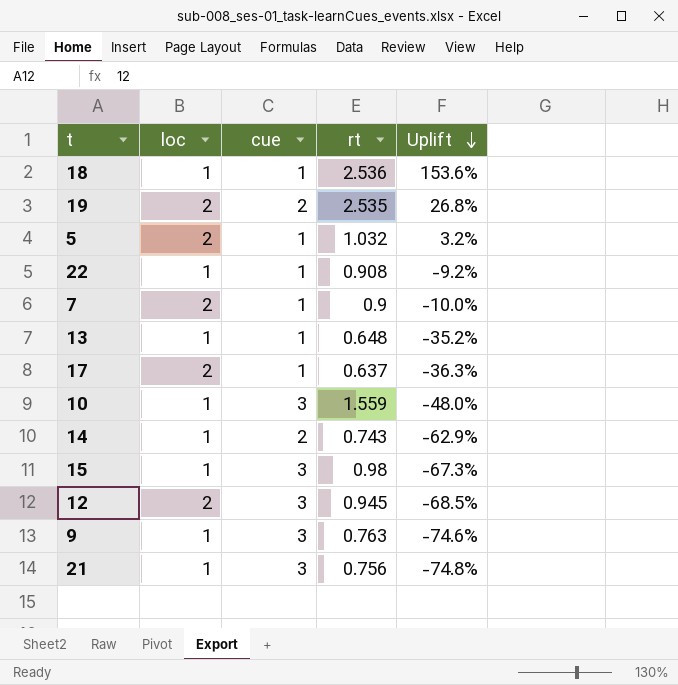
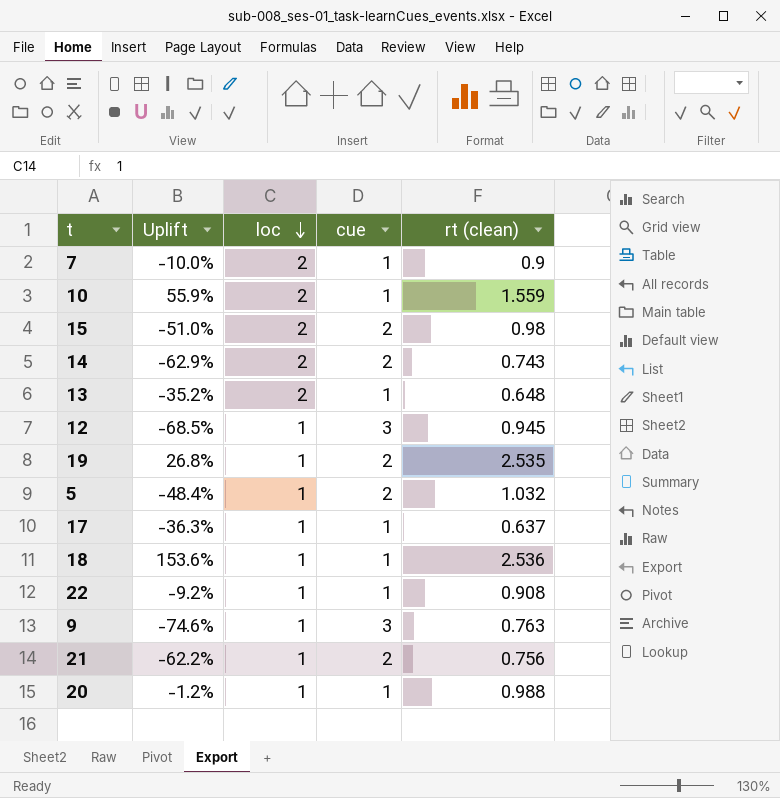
row order: Uplift descending -> loc descending
column Uplift | position: 5 -> 2
column name: rt -> rt (clean)
10 | Uplift: -48.0% -> 55.9%
10 | loc: 1 -> 2
10 | cue: 3 -> 1
15 | Uplift: -67.3% -> -51.0%
15 | loc: 1 -> 2
15 | cue: 3 -> 2
14 | loc: 1 -> 2
13 | loc: 1 -> 2
12 | loc: 2 -> 1
19 | loc: 2 -> 1
5 | Uplift: 3.2% -> -48.4%
5 | loc: 2 -> 1
5 | cue: 1 -> 2
17 | loc: 2 -> 1
21 | Uplift: -74.8% -> -62.2%
21 | cue: 3 -> 2
row 20: none -> -1.2% | 1 | 1 | 0.988

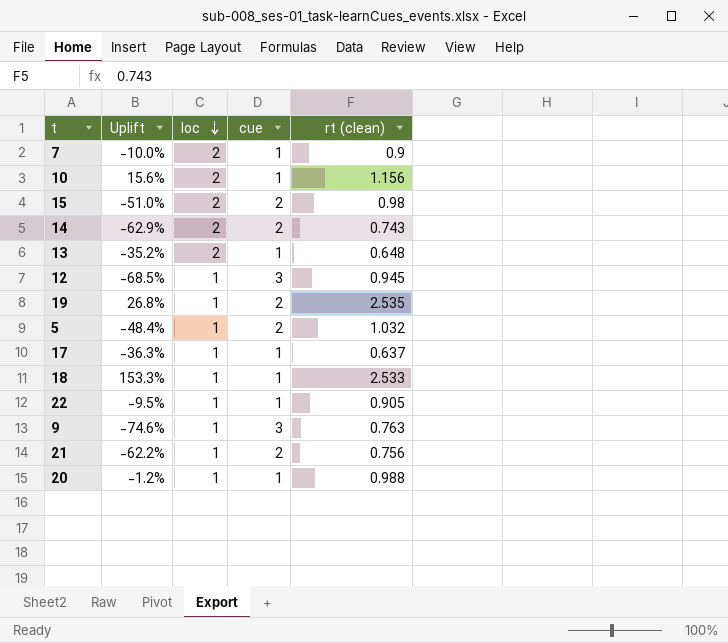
10 | Uplift: 55.9% -> 15.6%
10 | rt (clean): 1.559 -> 1.156
18 | Uplift: 153.6% -> 153.3%
18 | rt (clean): 2.536 -> 2.533
22 | Uplift: -9.2% -> -9.5%
22 | rt (clean): 0.908 -> 0.905

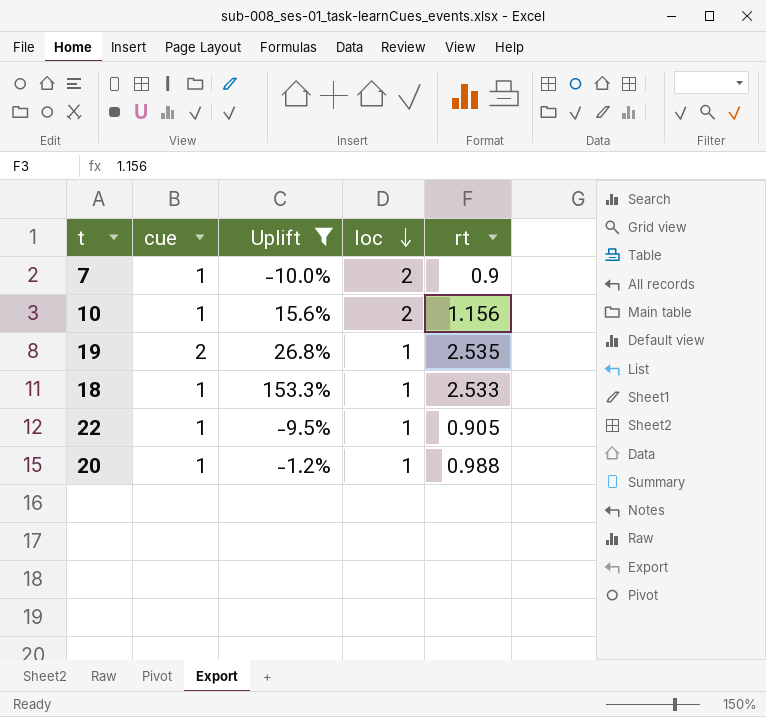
filter: none -> Uplift >= -10.0%
column cue | position: 4 -> 2
column name: rt (clean) -> rt

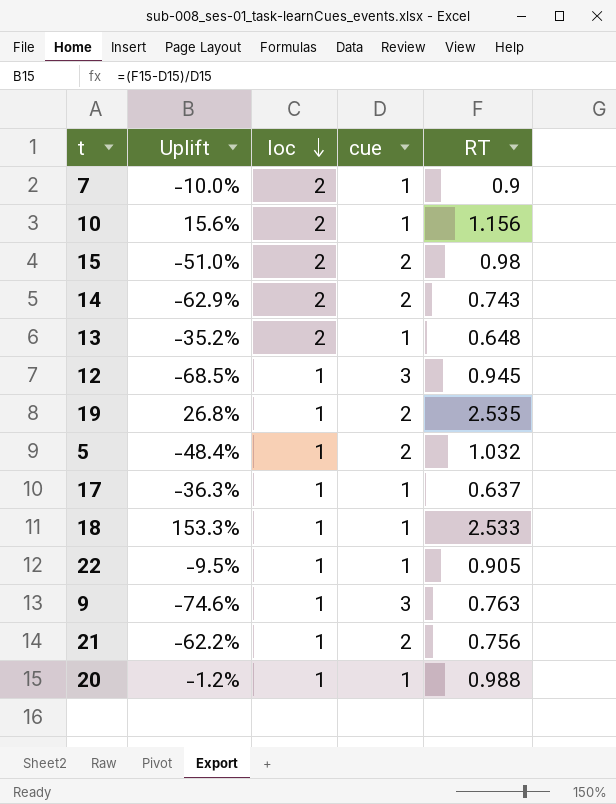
filter: Uplift >= -10.0% -> none
column cue | position: 2 -> 4
column name: rt -> RT

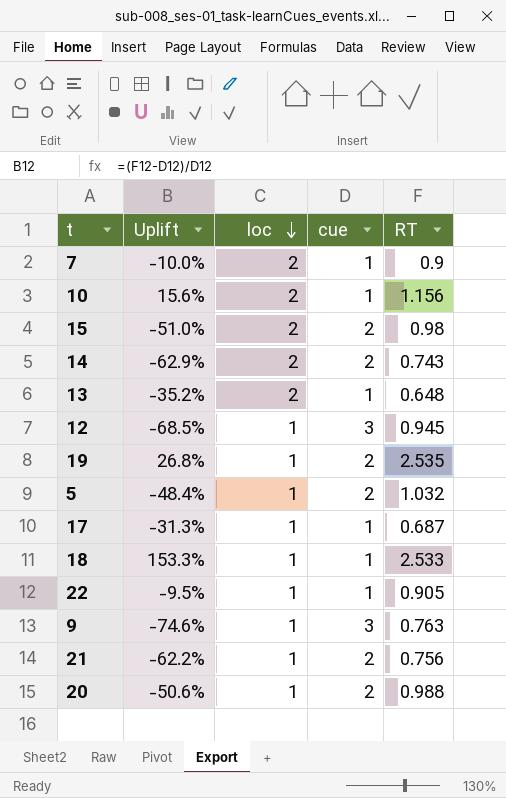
17 | Uplift: -36.3% -> -31.3%
17 | RT: 0.637 -> 0.687
20 | Uplift: -1.2% -> -50.6%
20 | cue: 1 -> 2

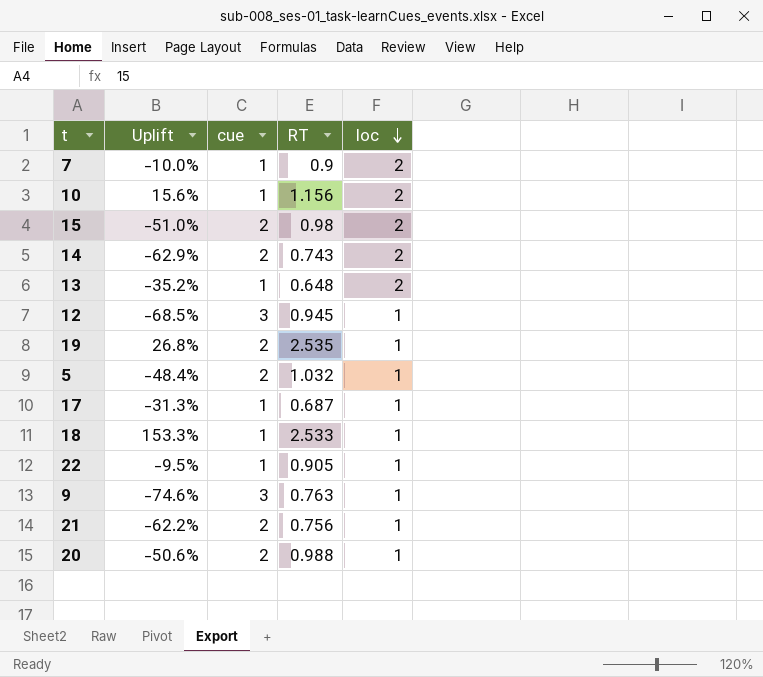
column loc | position: 3 -> 5

